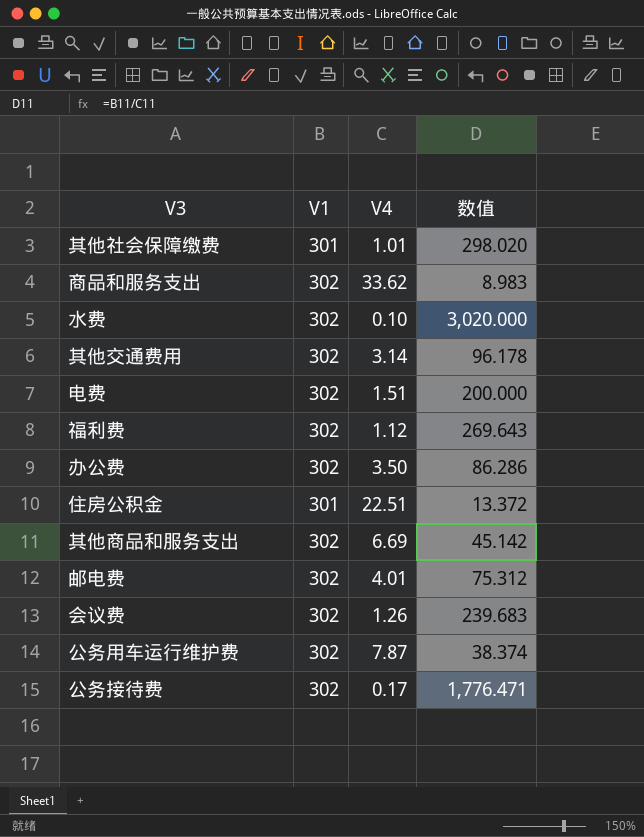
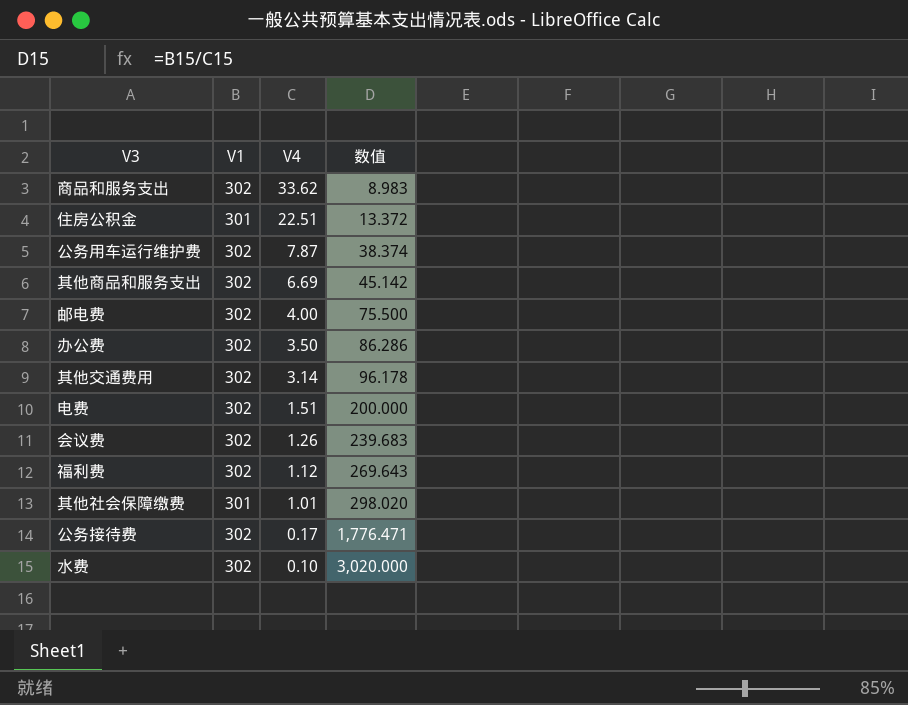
row order: none -> V4 descending
邮电费 | V4: 4.01 -> 4.00
邮电费 | 数值: 75.312 -> 75.500

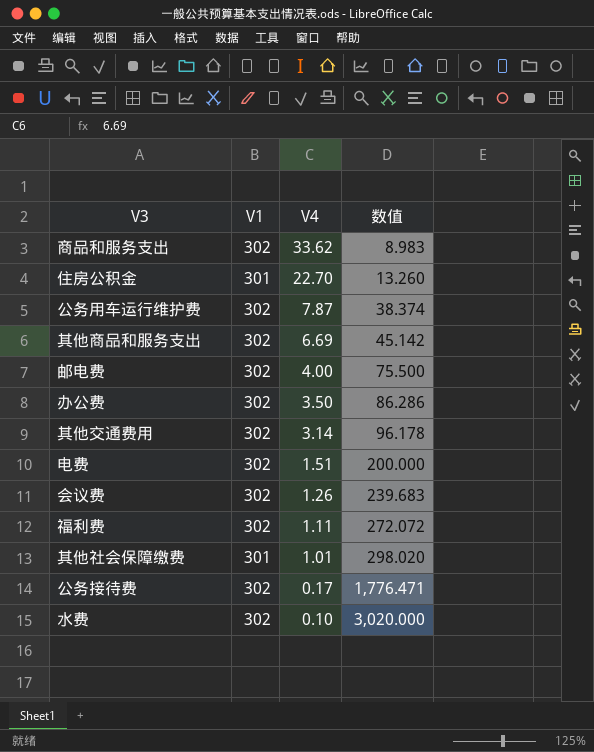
住房公积金 | V4: 22.51 -> 22.70
住房公积金 | 数值: 13.372 -> 13.260
福利费 | V4: 1.12 -> 1.11
福利费 | 数值: 269.643 -> 272.072

